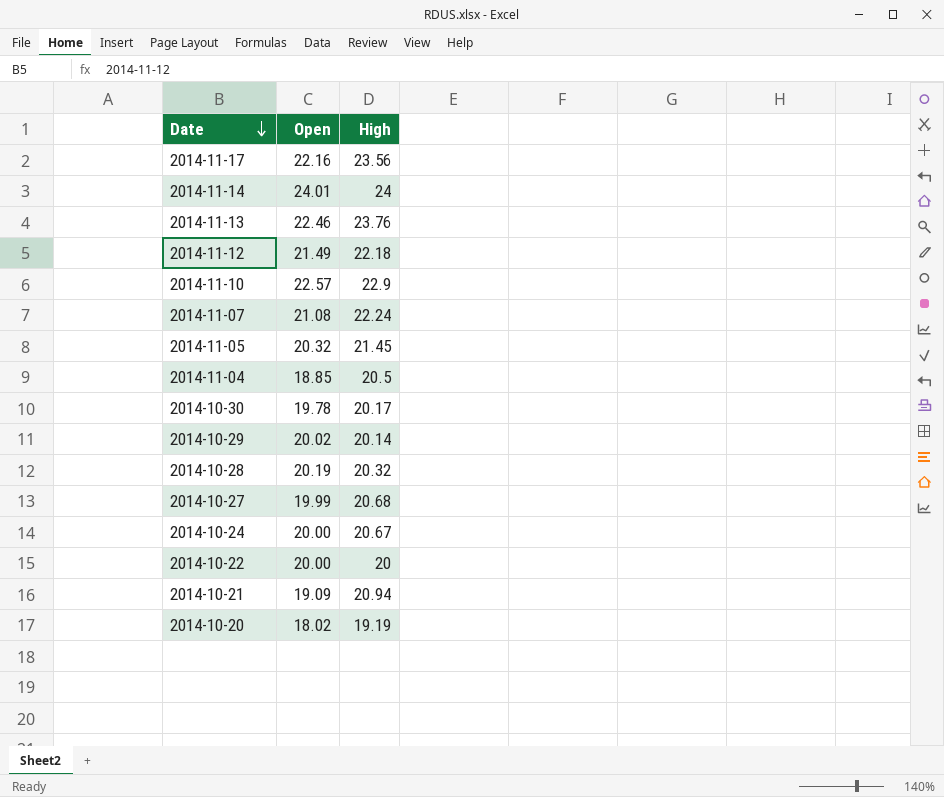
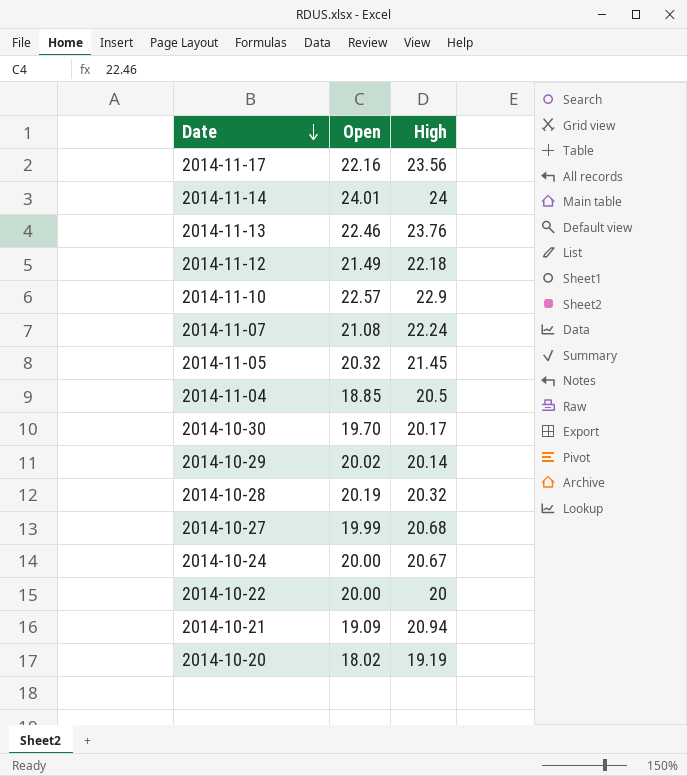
2014-10-30 | Open: 19.78 -> 19.70

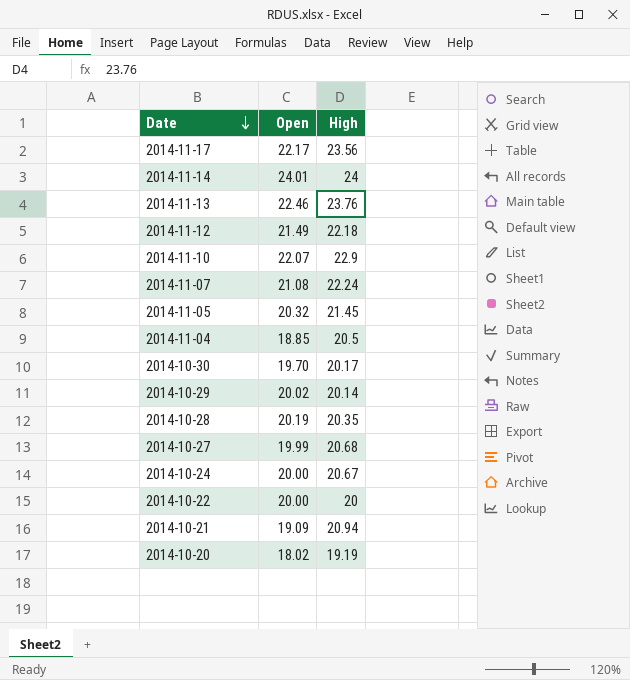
2014-11-17 | Open: 22.16 -> 22.17
2014-11-10 | Open: 22.57 -> 22.07
2014-10-28 | High: 20.32 -> 20.35

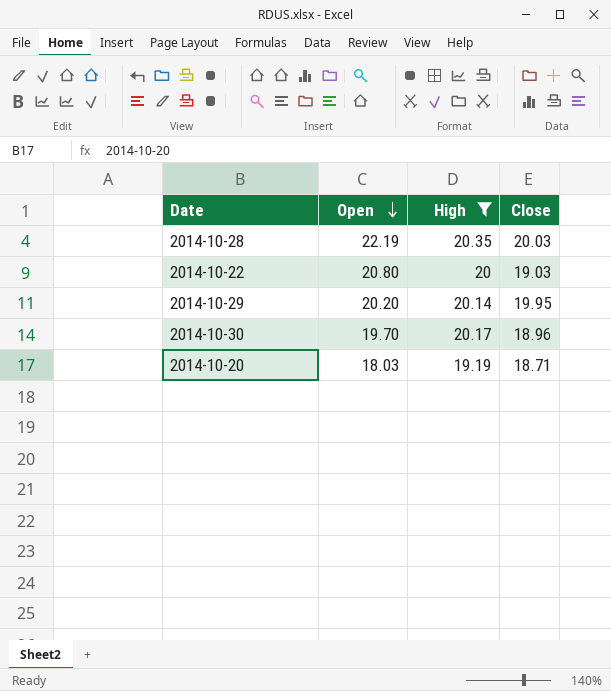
filter: none -> High <= 20.35
row order: Date descending -> Open descending
column Close | position: none -> 4
2014-10-28 | Open: 20.19 -> 22.19
2014-10-22 | Open: 20.00 -> 20.80
2014-10-29 | Open: 20.02 -> 20.20
2014-10-20 | Open: 18.02 -> 18.03

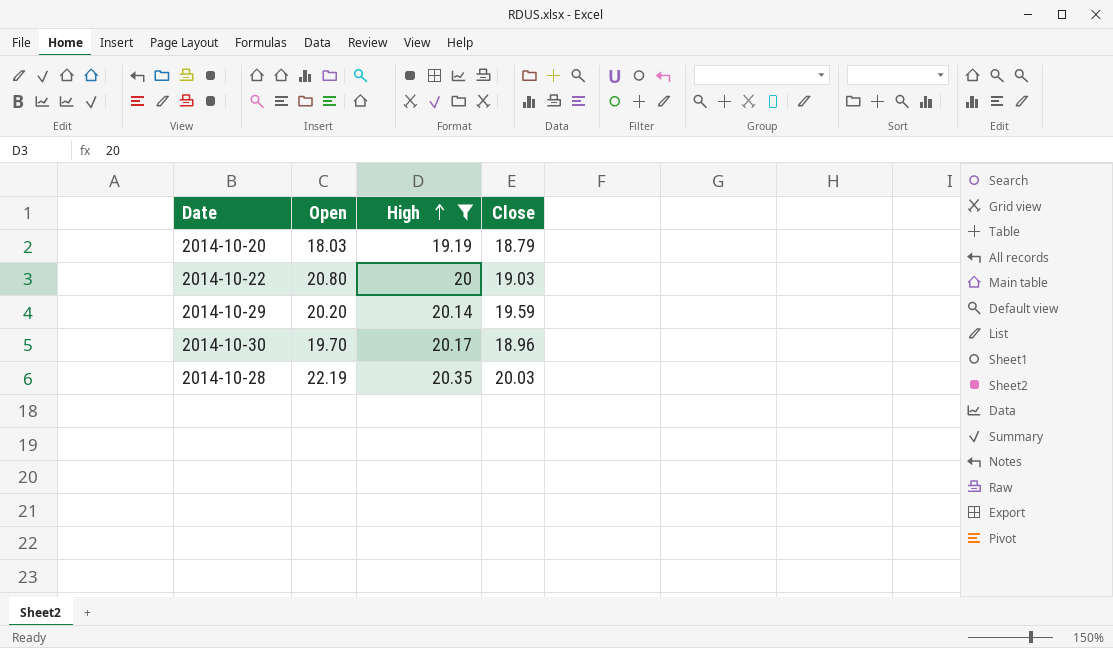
row order: Open descending -> High ascending
2014-10-20 | Close: 18.71 -> 18.79
2014-10-29 | Close: 19.95 -> 19.59

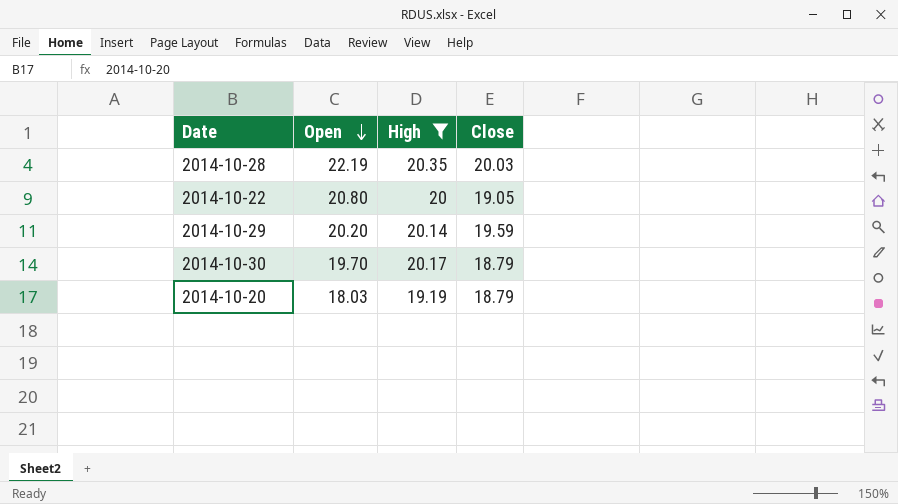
row order: High ascending -> Open descending
2014-10-22 | Close: 19.03 -> 19.05
2014-10-30 | Close: 18.96 -> 18.79

